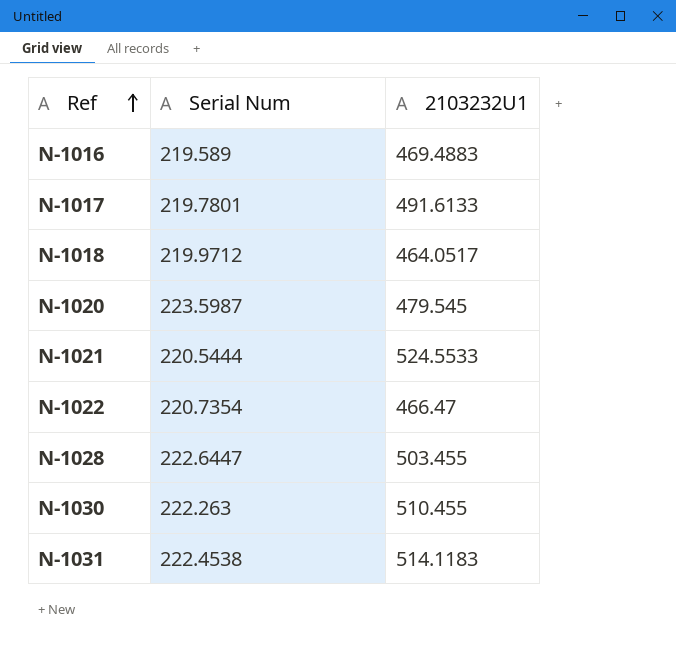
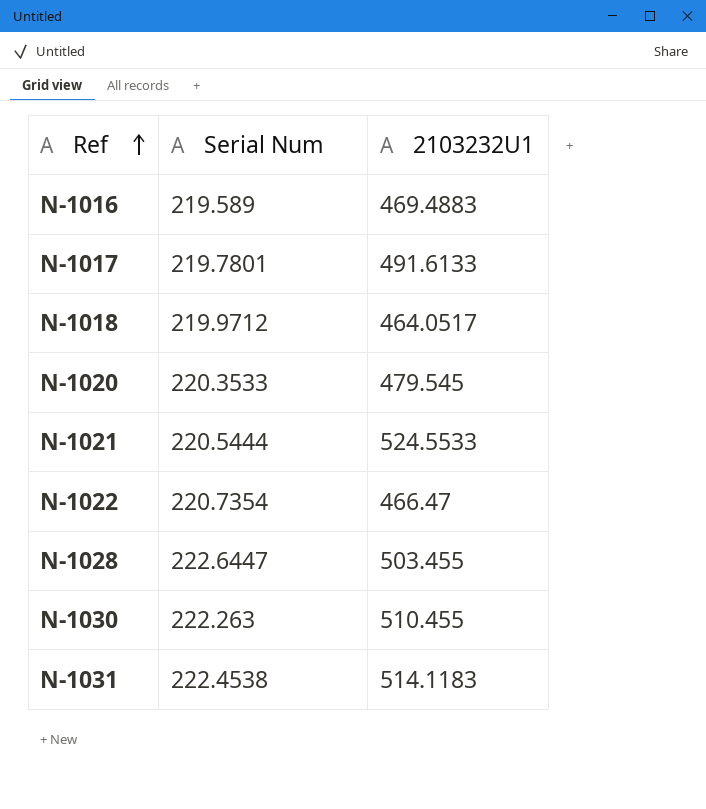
N-1020 | Serial Num: 223.5987 -> 220.3533

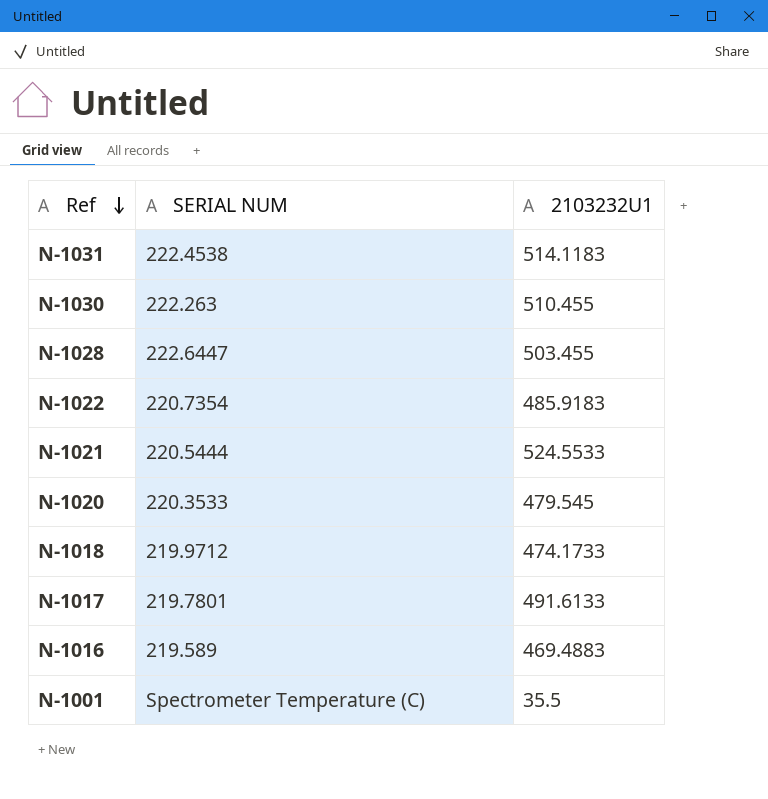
row order: Ref ascending -> Ref descending
column name: Serial Num -> SERIAL NUM
N-1022 | 2103232U1: 466.47 -> 485.9183
N-1018 | 2103232U1: 464.0517 -> 474.1733
row N-1001: none -> Spectrometer Temperature (C) | 35.5

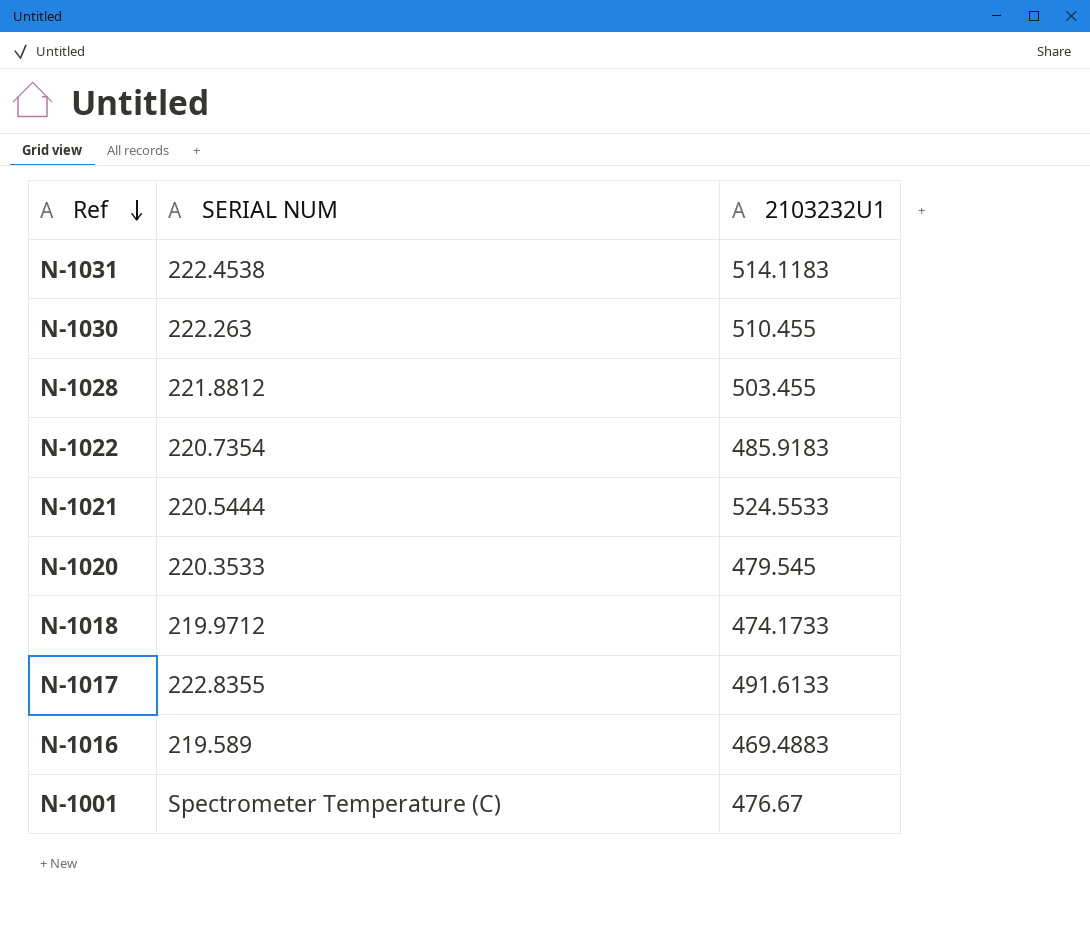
N-1028 | SERIAL NUM: 222.6447 -> 221.8812
N-1017 | SERIAL NUM: 219.7801 -> 222.8355
N-1001 | 2103232U1: 35.5 -> 476.67

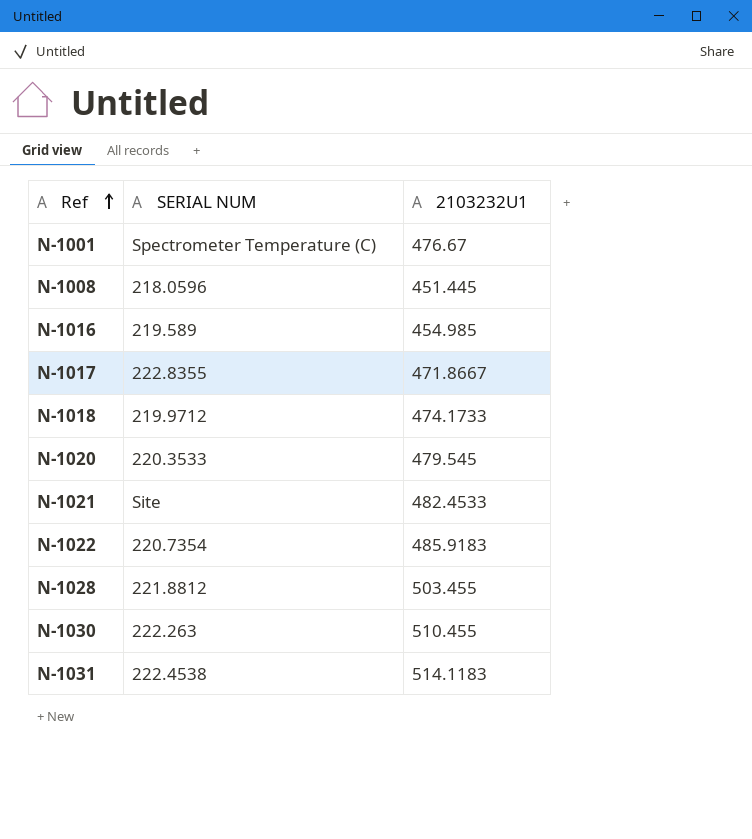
row order: Ref descending -> Ref ascending
row N-1008: none -> 218.0596 | 451.445
N-1016 | 2103232U1: 469.4883 -> 454.985
N-1017 | 2103232U1: 491.6133 -> 471.8667
N-1021 | SERIAL NUM: 220.5444 -> Site
N-1021 | 2103232U1: 524.5533 -> 482.4533

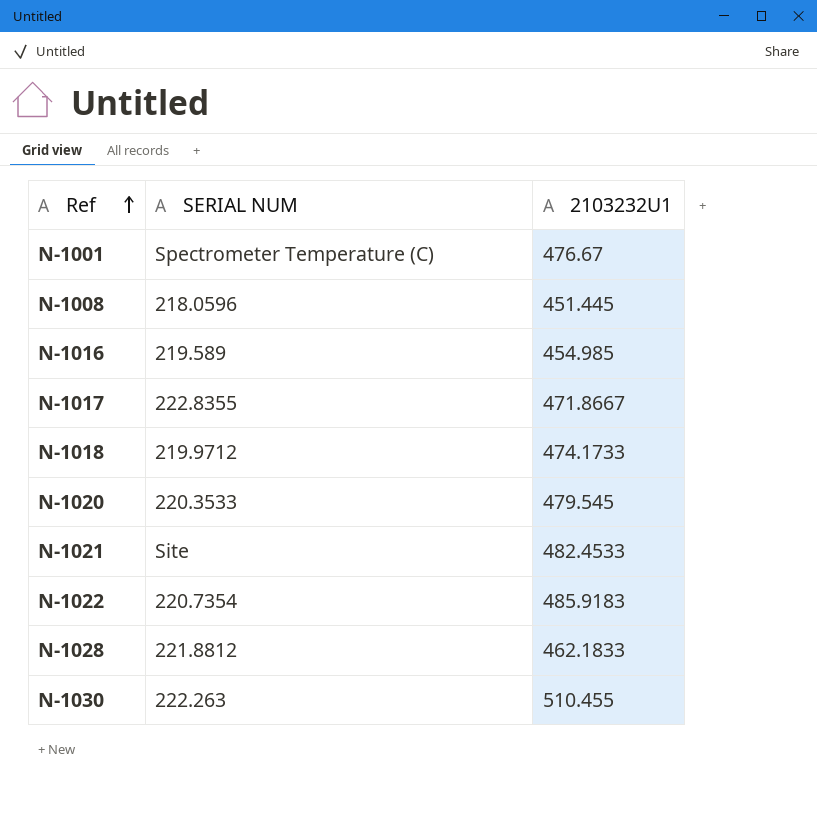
row N-1031: 222.4538 | 514.1183 -> none
N-1028 | 2103232U1: 503.455 -> 462.1833

